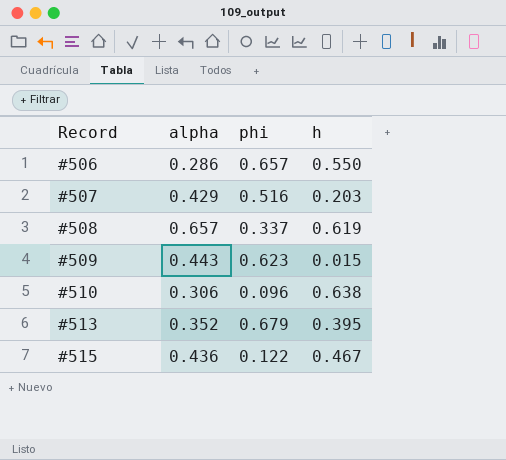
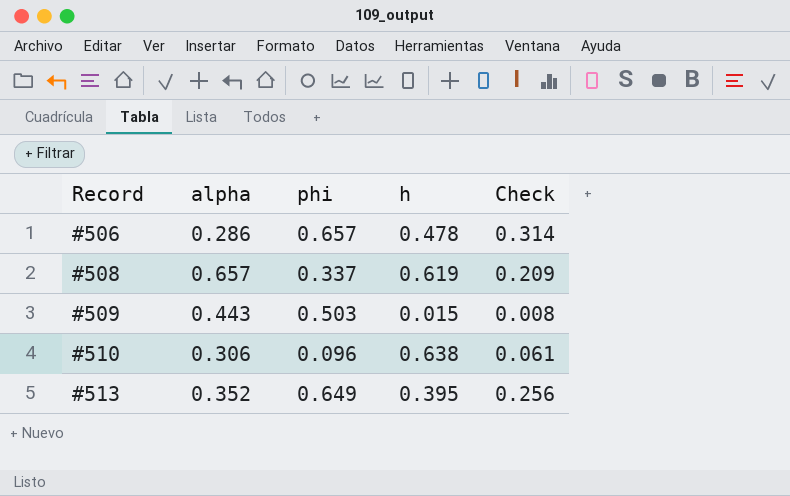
column Check | formula: none -> [phi] * [h]
row #507: 0.429 | 0.516 | 0.203 -> none
row #515: 0.436 | 0.122 | 0.467 -> none
#506 | h: 0.550 -> 0.478
#509 | phi: 0.623 -> 0.503
#513 | phi: 0.679 -> 0.649

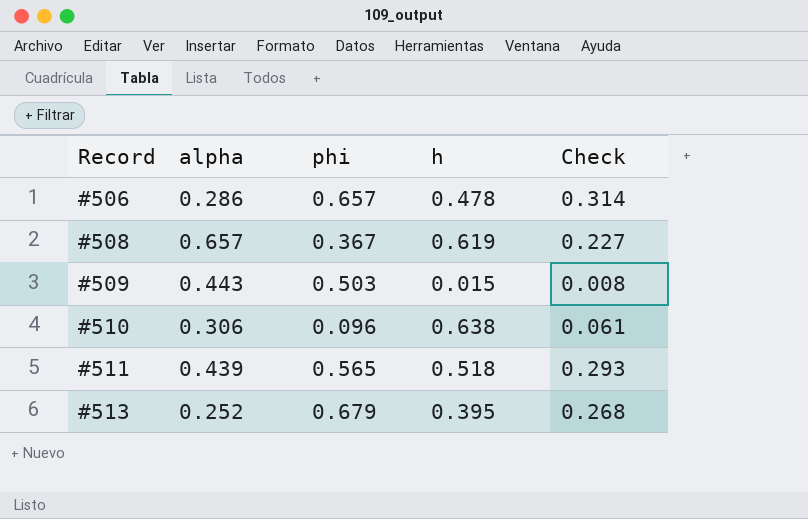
#508 | phi: 0.337 -> 0.367
#508 | Check: 0.209 -> 0.227
row #511: none -> 0.439 | 0.565 | 0.518 | 0.293
#513 | alpha: 0.352 -> 0.252
#513 | phi: 0.649 -> 0.679
#513 | Check: 0.256 -> 0.268

